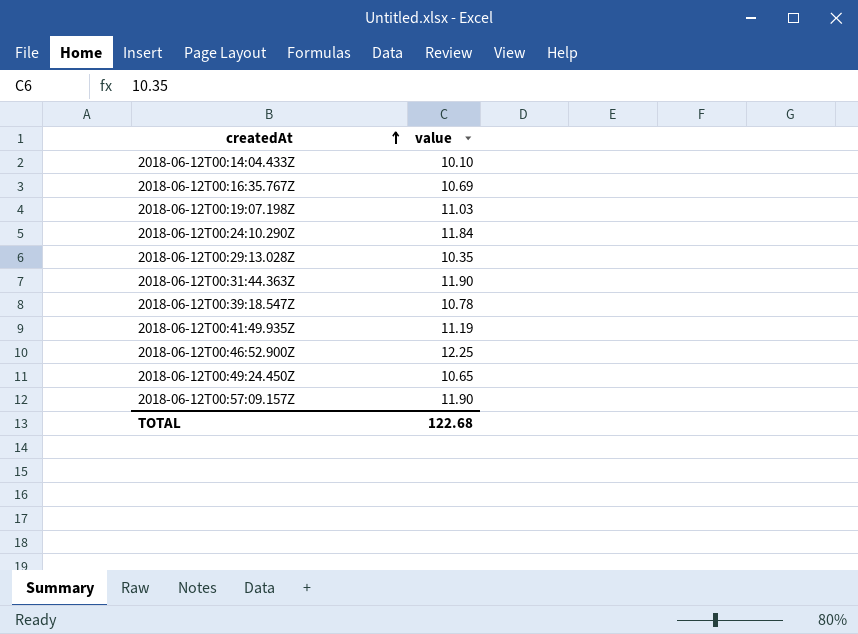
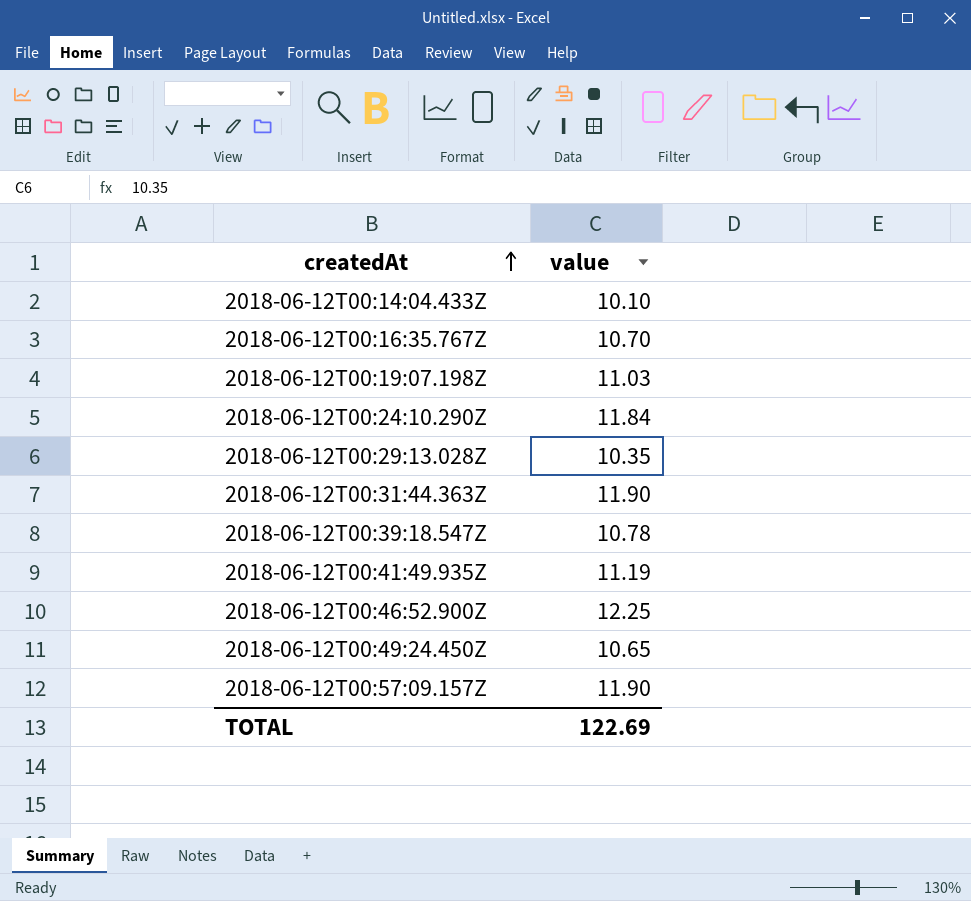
2018-06-12T00:16:35.767Z | value: 10.69 -> 10.70
TOTAL | value: 122.68 -> 122.69

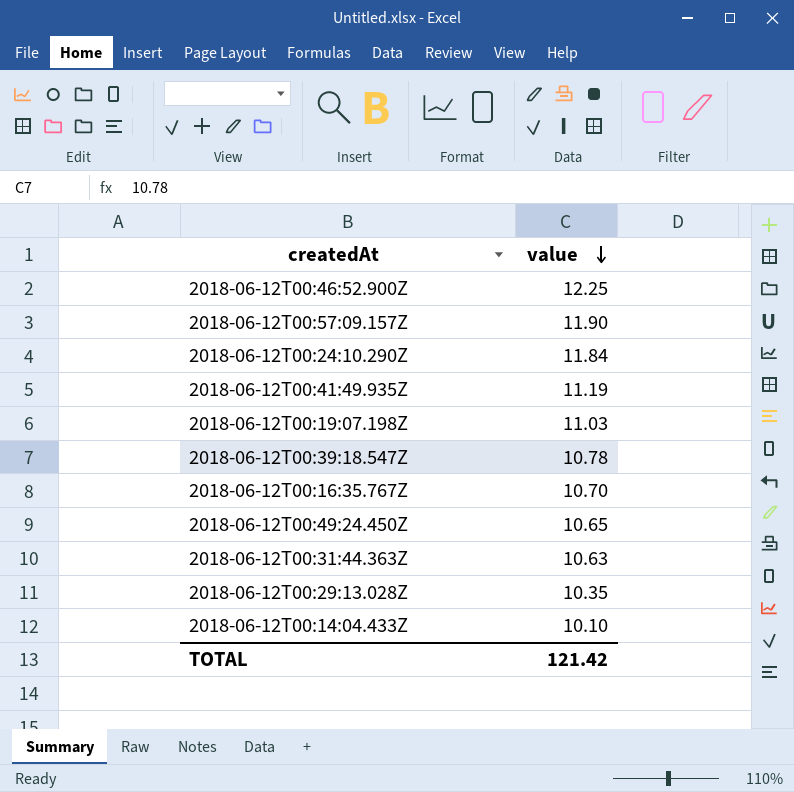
row order: createdAt ascending -> value descending
2018-06-12T00:31:44.363Z | value: 11.90 -> 10.63
TOTAL | value: 122.69 -> 121.42

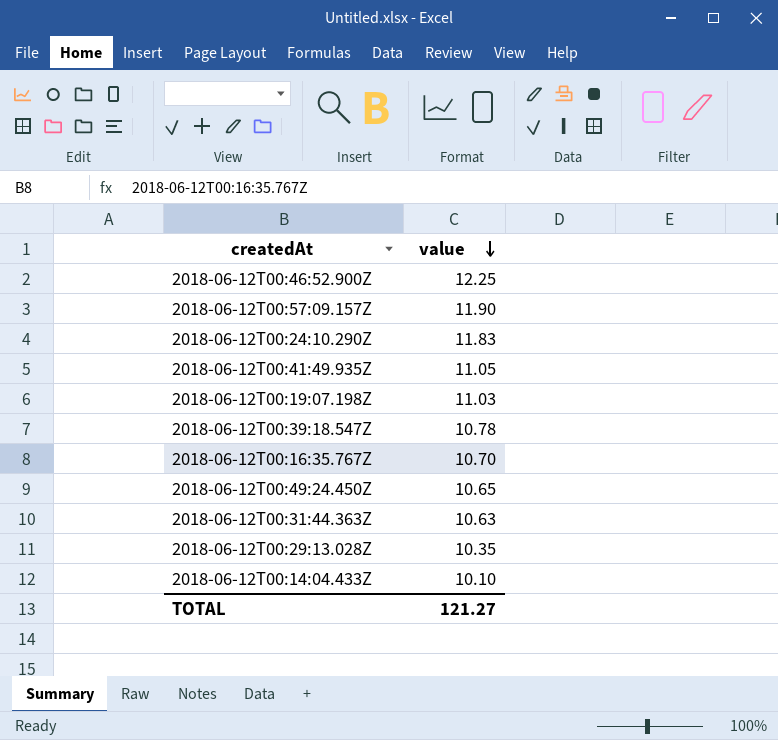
2018-06-12T00:24:10.290Z | value: 11.84 -> 11.83
2018-06-12T00:41:49.935Z | value: 11.19 -> 11.05
TOTAL | value: 121.42 -> 121.27

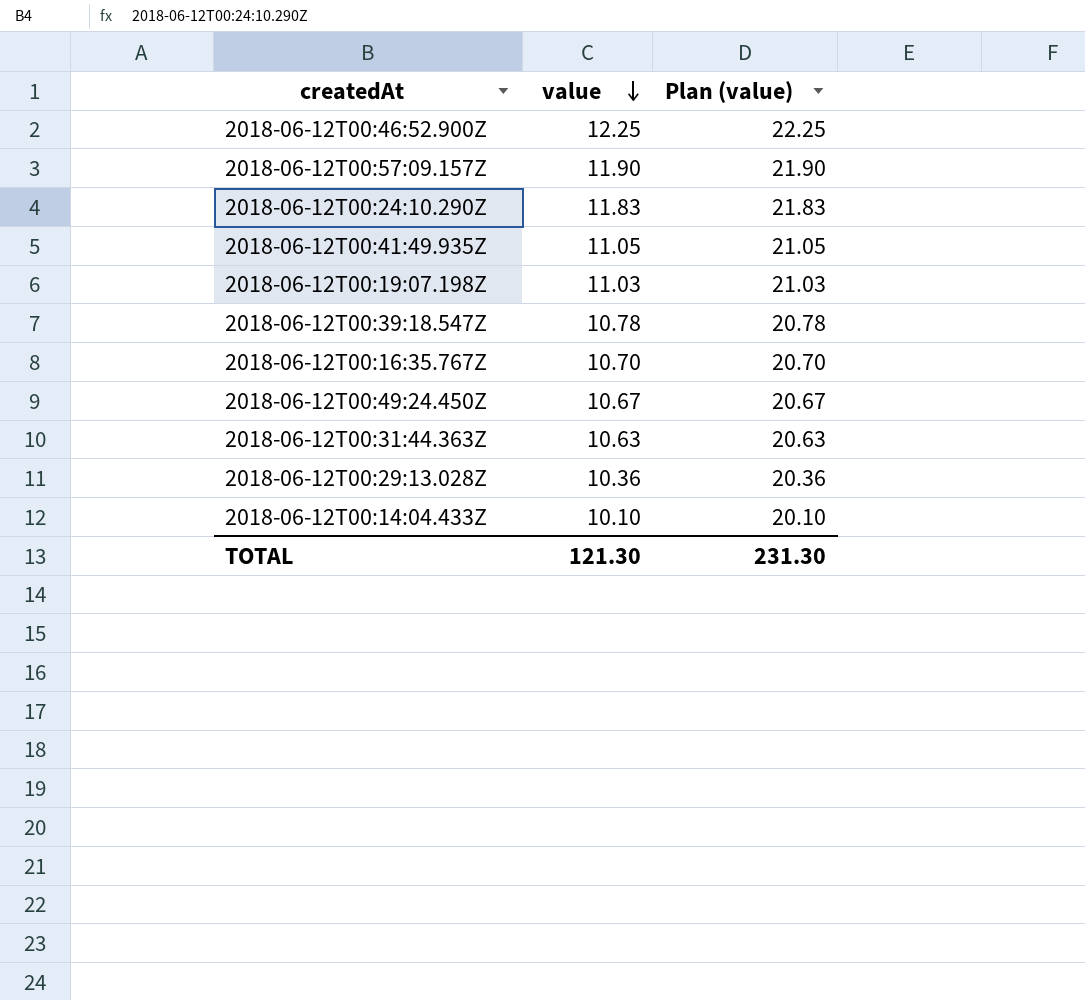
column Plan (value) | formula: none -> [value] + 10
2018-06-12T00:49:24.450Z | value: 10.65 -> 10.67
2018-06-12T00:29:13.028Z | value: 10.35 -> 10.36
TOTAL | value: 121.27 -> 121.30

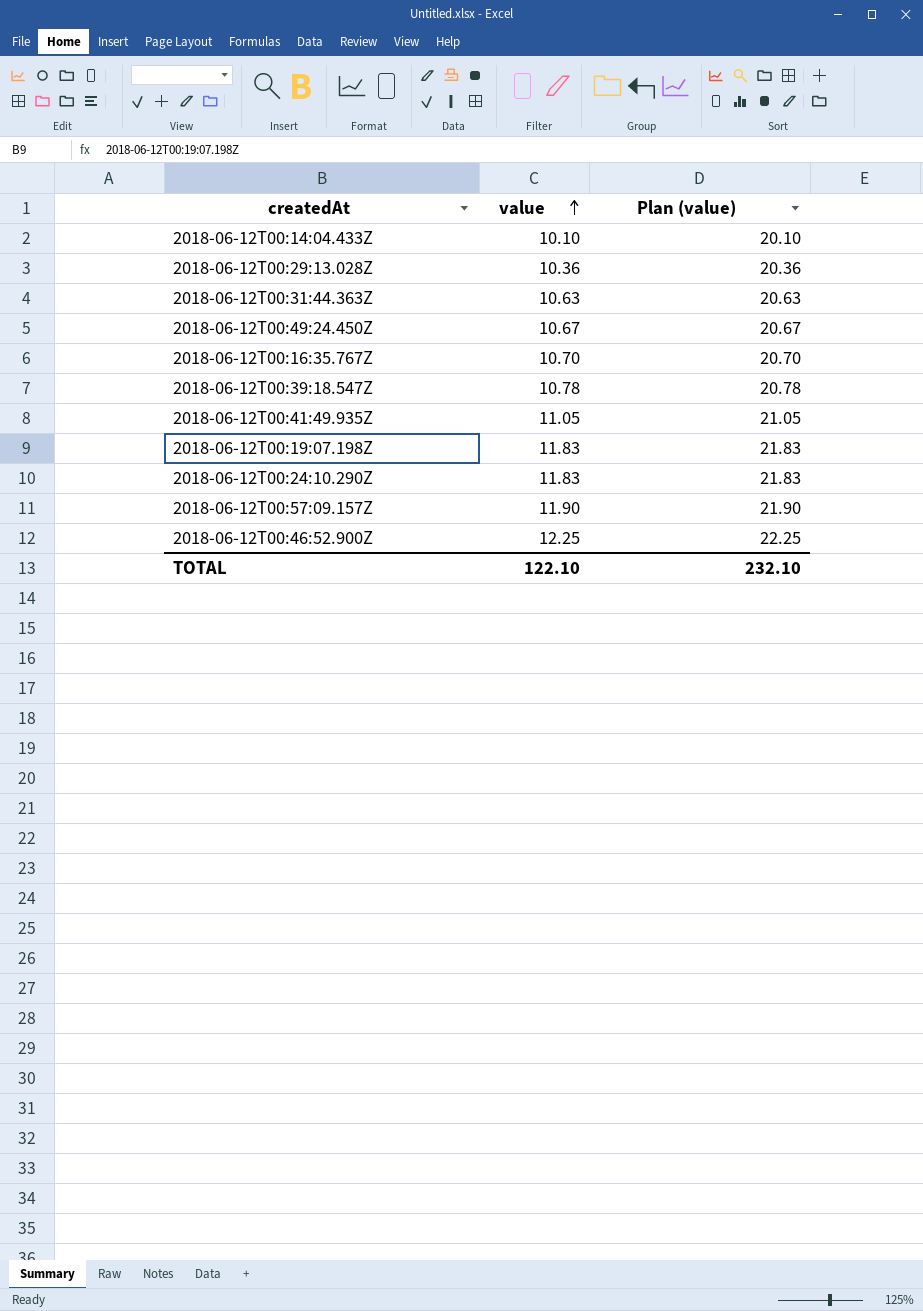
row order: value descending -> value ascending
2018-06-12T00:19:07.198Z | value: 11.03 -> 11.83
2018-06-12T00:19:07.198Z | Plan (value): 21.03 -> 21.83
TOTAL | value: 121.30 -> 122.10
TOTAL | Plan (value): 231.30 -> 232.10

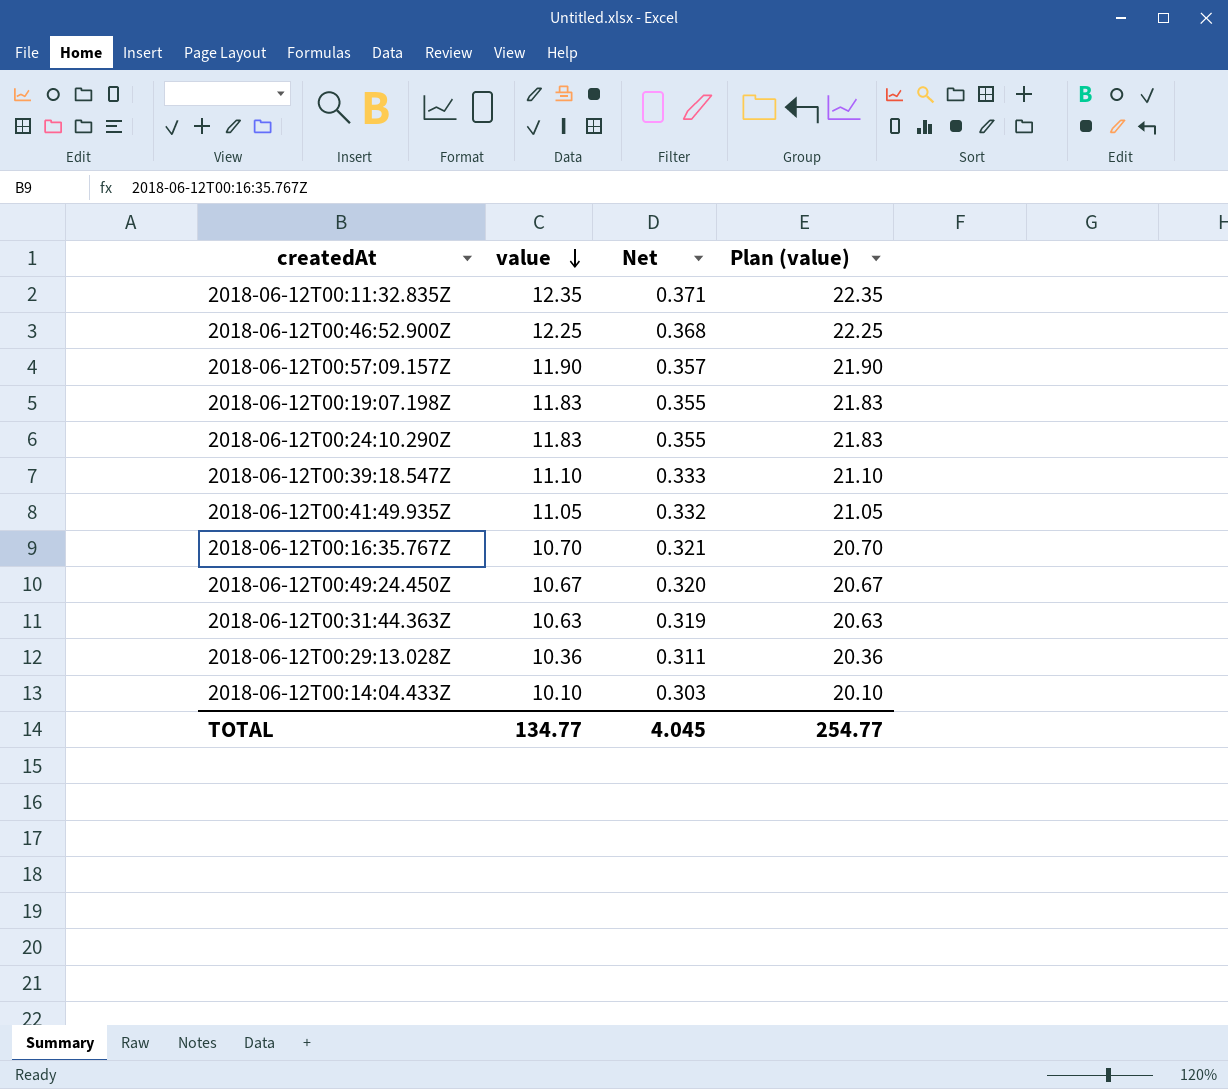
row order: value ascending -> value descending
column Net | formula: none -> [value] * 0.03
row 2018-06-12T00:11:32.835Z: none -> 12.35 | 0.371 | 22.35
2018-06-12T00:39:18.547Z | value: 10.78 -> 11.10
2018-06-12T00:39:18.547Z | Plan (value): 20.78 -> 21.10
TOTAL | value: 122.10 -> 134.77
TOTAL | Plan (value): 232.10 -> 254.77

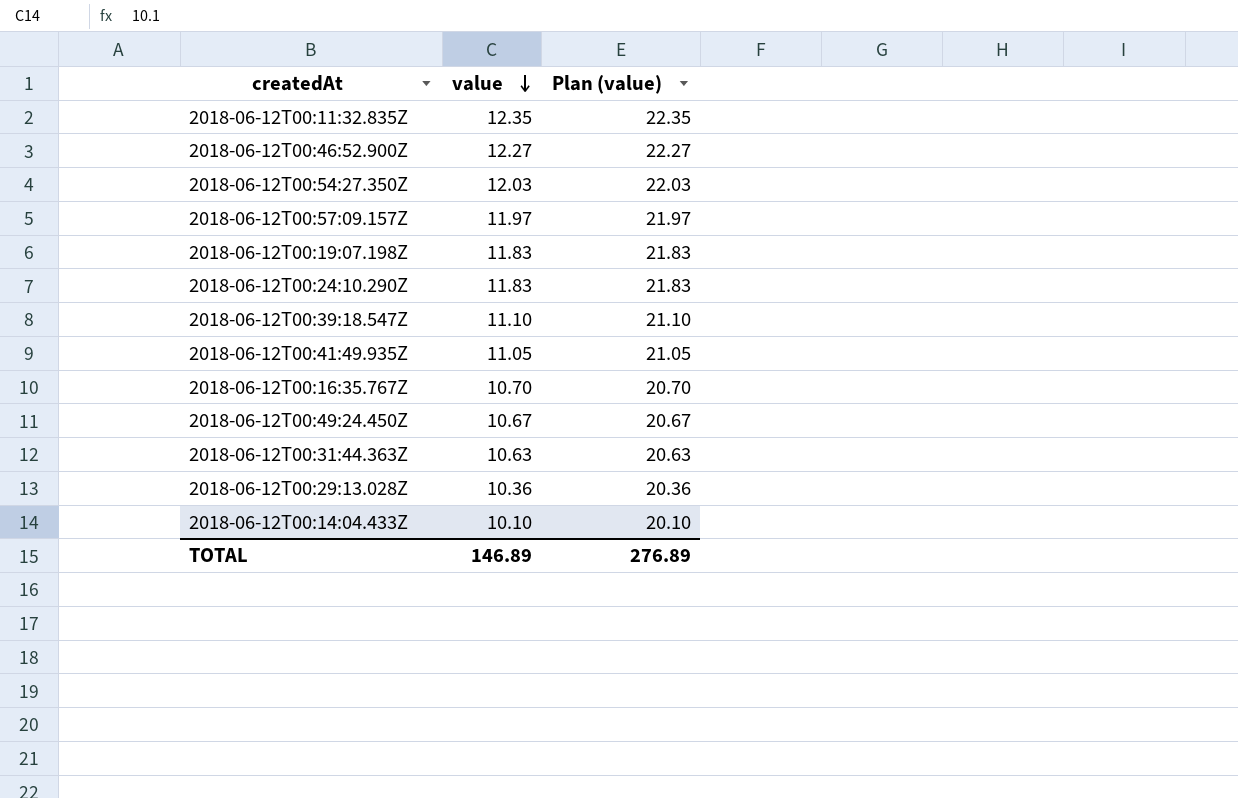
column Net | formula: [value] * 0.03 -> none
2018-06-12T00:46:52.900Z | value: 12.25 -> 12.27
2018-06-12T00:46:52.900Z | Plan (value): 22.25 -> 22.27
row 2018-06-12T00:54:27.350Z: none -> 12.03 | 22.03
2018-06-12T00:57:09.157Z | value: 11.90 -> 11.97
2018-06-12T00:57:09.157Z | Plan (value): 21.90 -> 21.97
TOTAL | value: 134.77 -> 146.89
TOTAL | Plan (value): 254.77 -> 276.89

